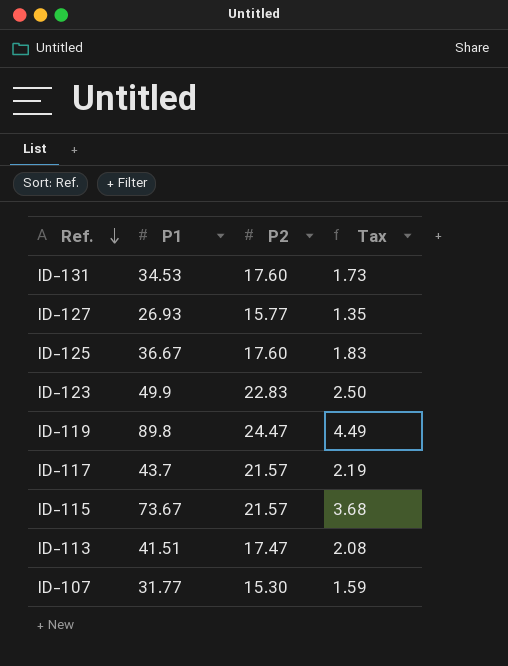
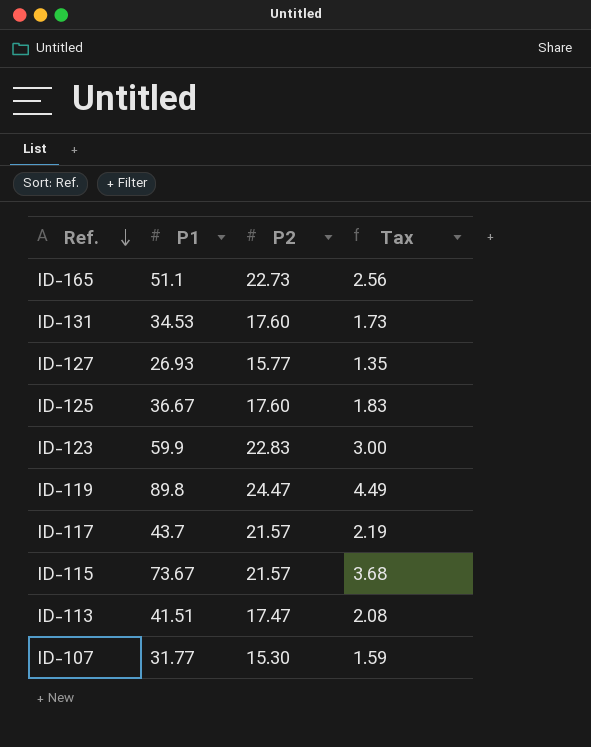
row ID-165: none -> 51.1 | 22.73 | 2.56
ID-123 | P1: 49.9 -> 59.9
ID-123 | Tax: 2.50 -> 3.00

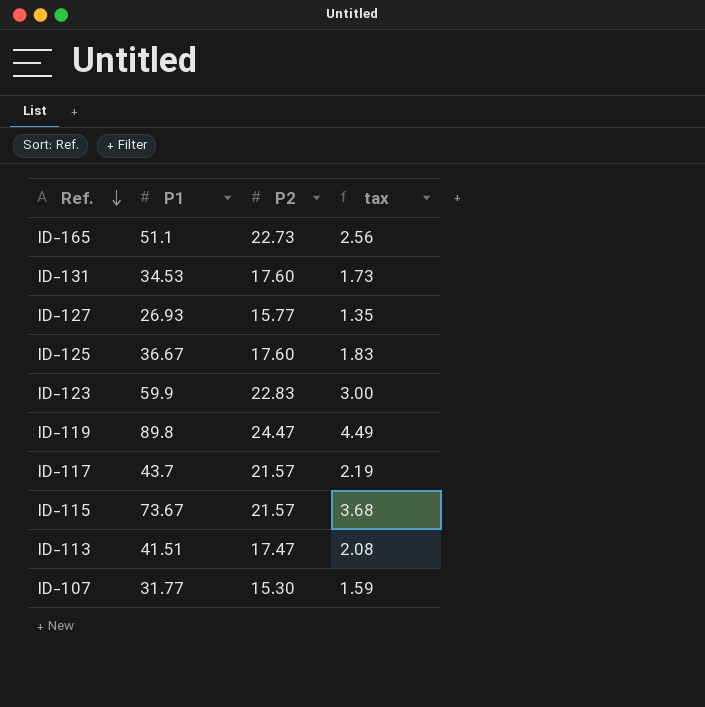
column name: Tax -> tax

